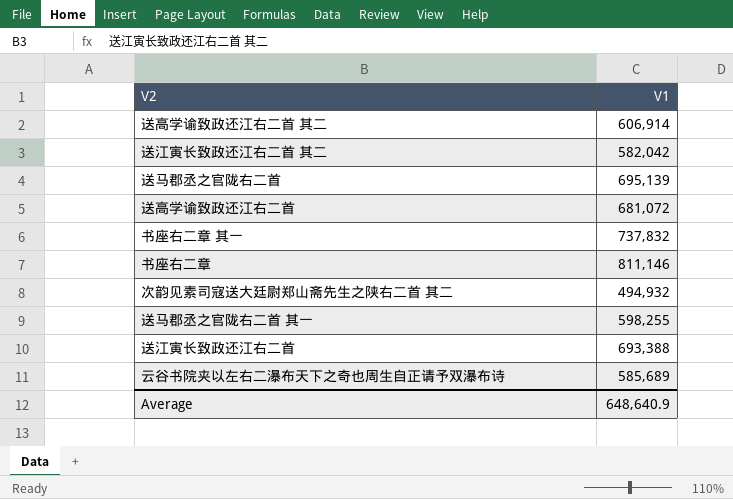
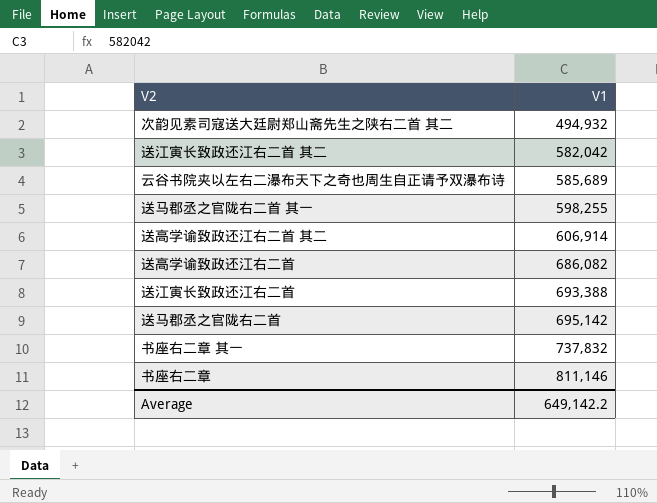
row order: none -> V1 ascending
送高学谕致政还江右二首 | V1: 681,072 -> 686,082
送马郡丞之官陇右二首 | V1: 695,139 -> 695,142
Average | V1: 648,640.9 -> 649,142.2

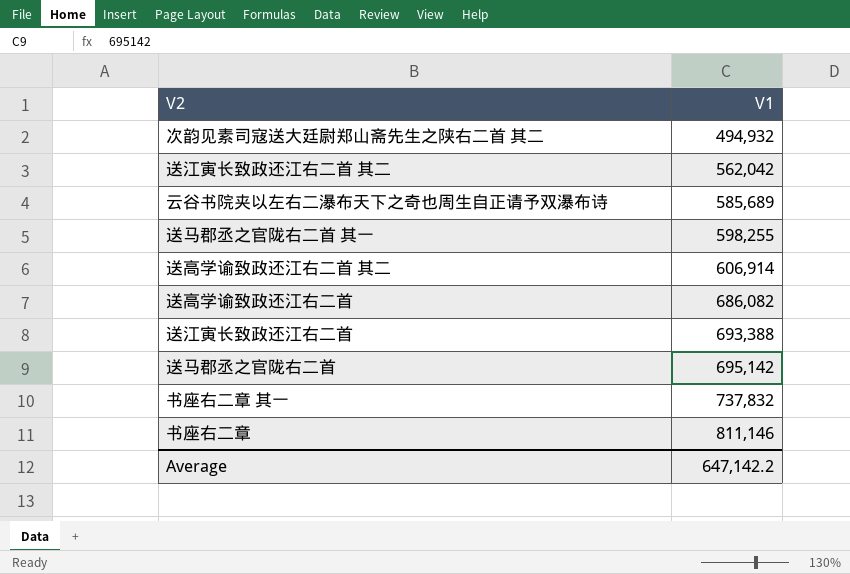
送江寅长致政还江右二首 其二 | V1: 582,042 -> 562,042
Average | V1: 649,142.2 -> 647,142.2

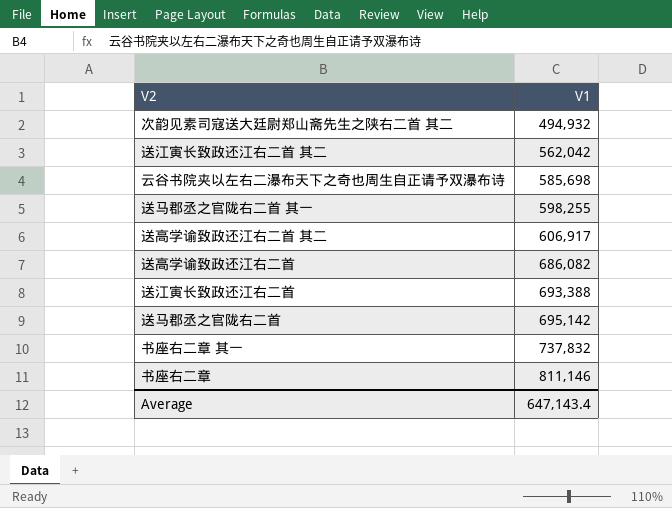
云谷书院夹以左右二瀑布天下之奇也周生自正请予双瀑布诗 | V1: 585,689 -> 585,698
送高学谕致政还江右二首 其二 | V1: 606,914 -> 606,917
Average | V1: 647,142.2 -> 647,143.4

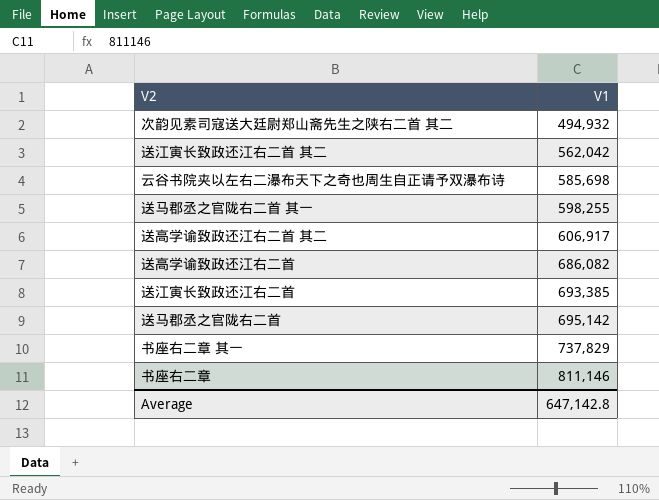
送江寅长致政还江右二首 | V1: 693,388 -> 693,385
书座右二章 其一 | V1: 737,832 -> 737,829
Average | V1: 647,143.4 -> 647,142.8

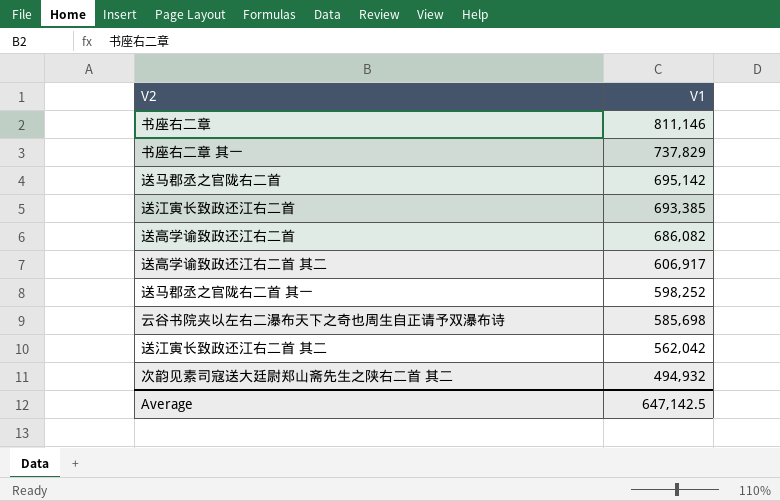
row order: V1 ascending -> V1 descending
送马郡丞之官陇右二首 其一 | V1: 598,255 -> 598,252
Average | V1: 647,142.8 -> 647,142.5

